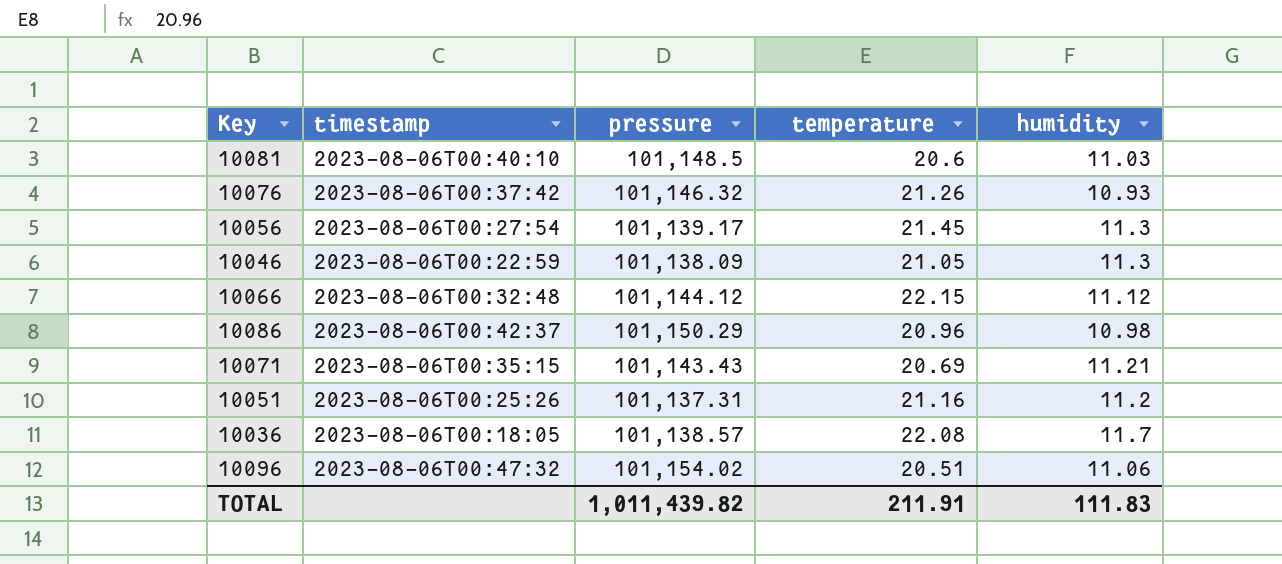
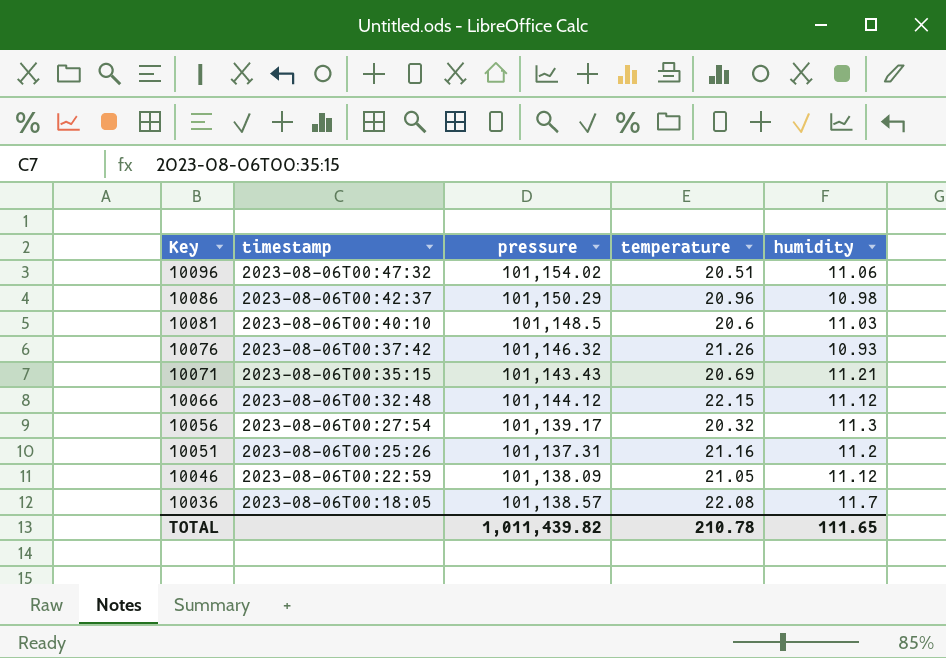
row order: none -> Key descending
10056 | temperature: 21.45 -> 20.32
10046 | humidity: 11.3 -> 11.12
TOTAL | temperature: 211.91 -> 210.78
TOTAL | humidity: 111.83 -> 111.65

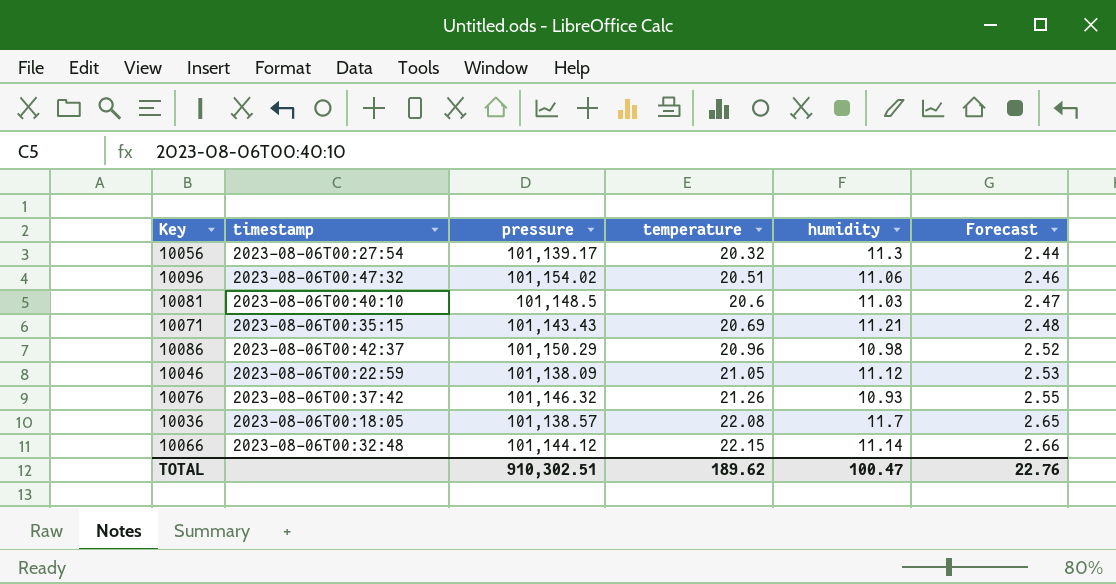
row order: Key descending -> temperature ascending
column Forecast | formula: none -> [temperature] * 0.12
row 10051: 2023-08-06T00:25:26 | 101,137.31 | 21.16 | 11.2 -> none
10066 | humidity: 11.12 -> 11.14
TOTAL | pressure: 1,011,439.82 -> 910,302.51
TOTAL | temperature: 210.78 -> 189.62
TOTAL | humidity: 111.65 -> 100.47

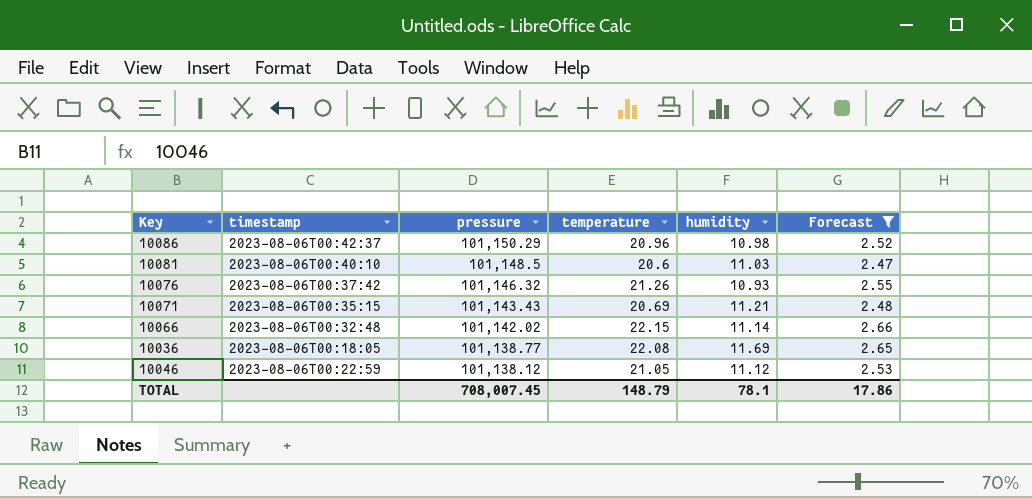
filter: none -> Forecast >= 2.47
row order: temperature ascending -> pressure descending
10066 | pressure: 101,144.12 -> 101,142.02
10036 | pressure: 101,138.57 -> 101,138.77
10036 | humidity: 11.7 -> 11.69
10046 | pressure: 101,138.09 -> 101,138.12
TOTAL | pressure: 910,302.51 -> 708,007.45
TOTAL | temperature: 189.62 -> 148.79
TOTAL | humidity: 100.47 -> 78.1
TOTAL | Forecast: 22.76 -> 17.86

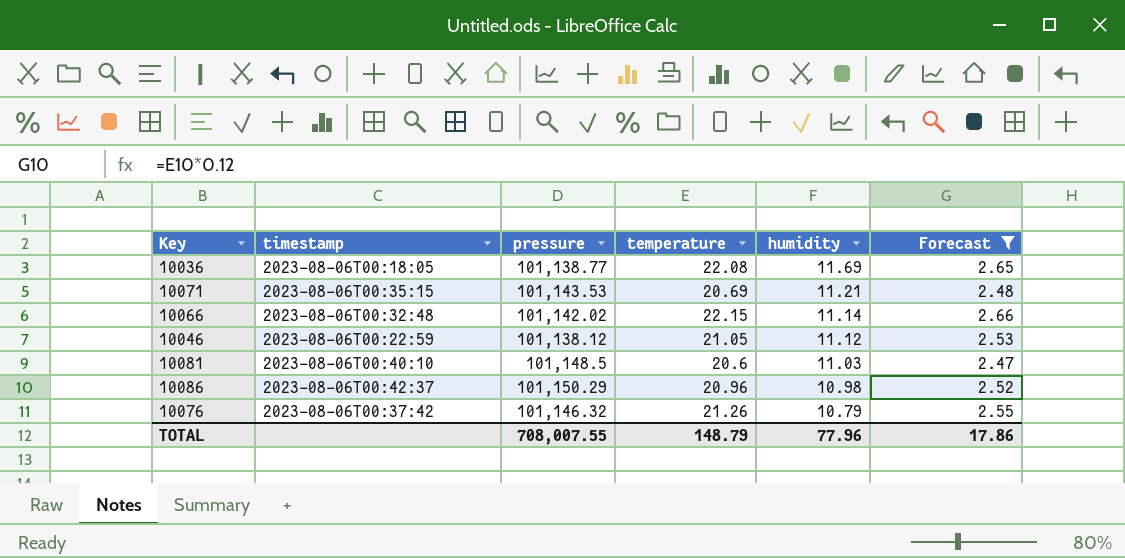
row order: pressure descending -> humidity descending
10071 | pressure: 101,143.43 -> 101,143.53
10076 | humidity: 10.93 -> 10.79
TOTAL | pressure: 708,007.45 -> 708,007.55
TOTAL | humidity: 78.1 -> 77.96

